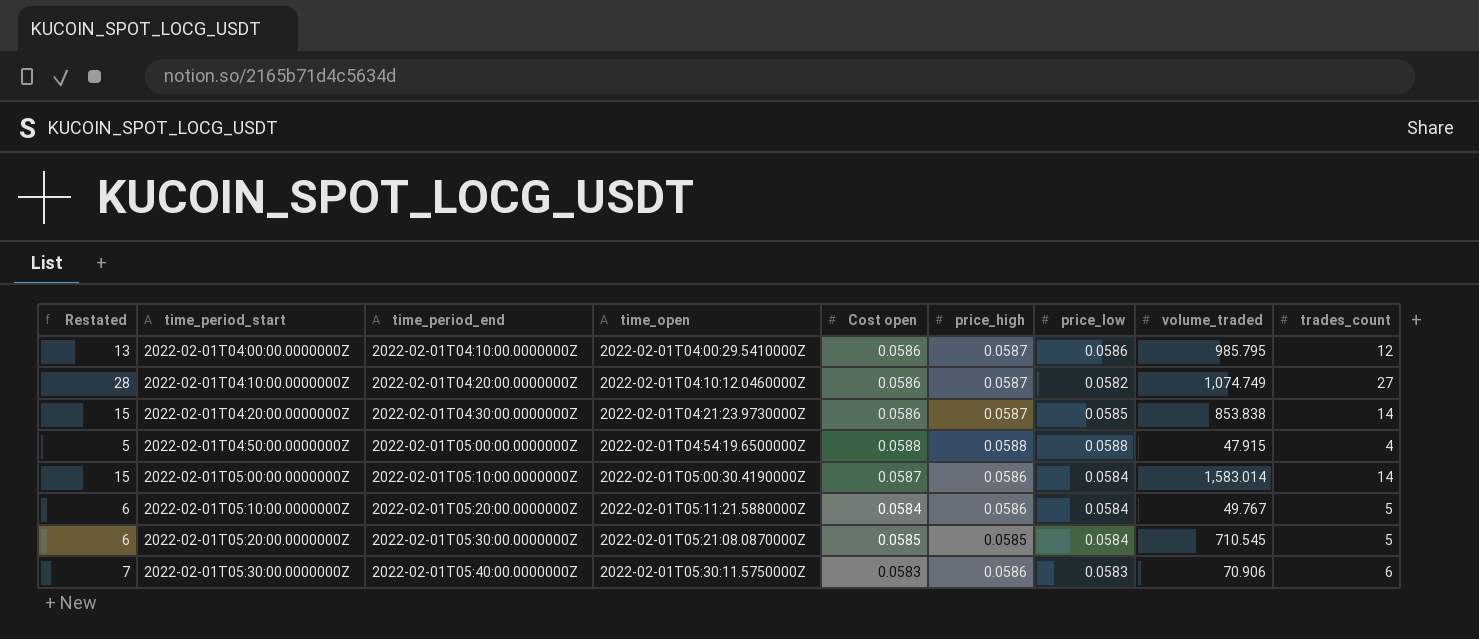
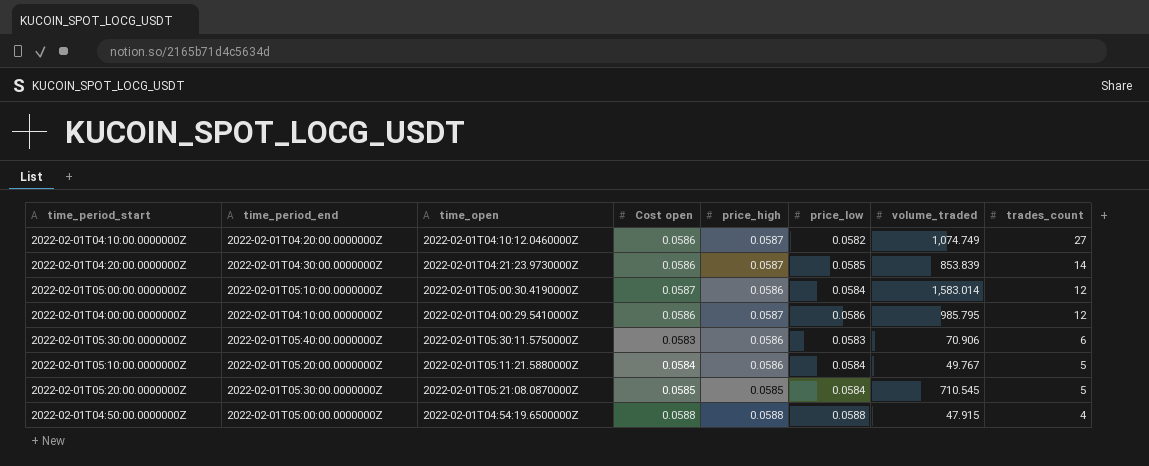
row order: time_period_start ascending -> trades_count descending
column Restated | formula: [trades_count] + 1 -> none
2022-02-01T04:20:00.0000000Z | volume_traded: 853.838 -> 853.839
2022-02-01T05:00:00.0000000Z | trades_count: 14 -> 12

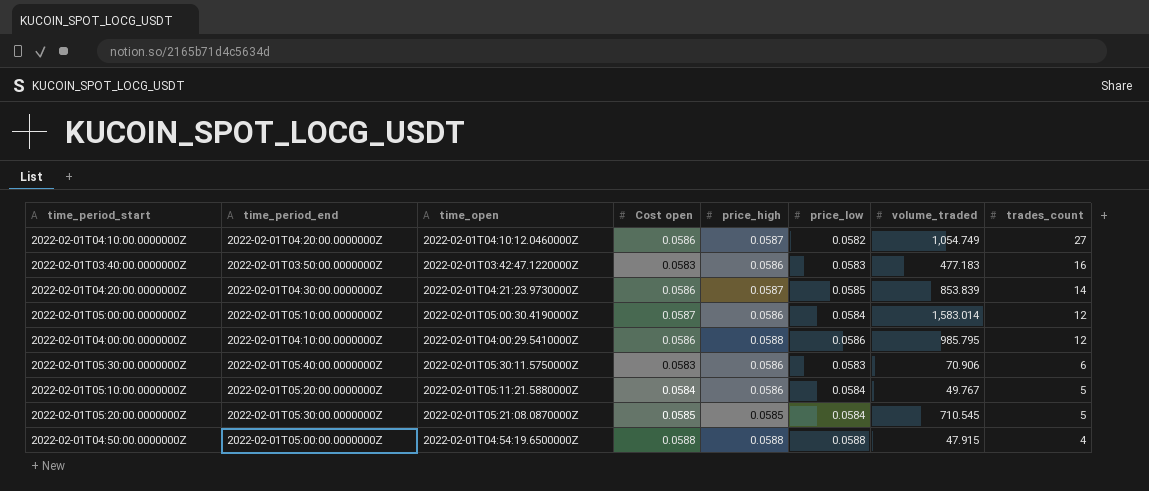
2022-02-01T04:10:00.0000000Z | volume_traded: 1,074.749 -> 1,054.749
row 2022-02-01T03:40:00.0000000Z: none -> 2022-02-01T03:50:00.0000000Z | 2022-02-01T03:42:47.1220000Z | 0.0583 | 0.0586 | 0.0583 | 477.183 | 16
2022-02-01T04:00:00.0000000Z | price_high: 0.0587 -> 0.0588

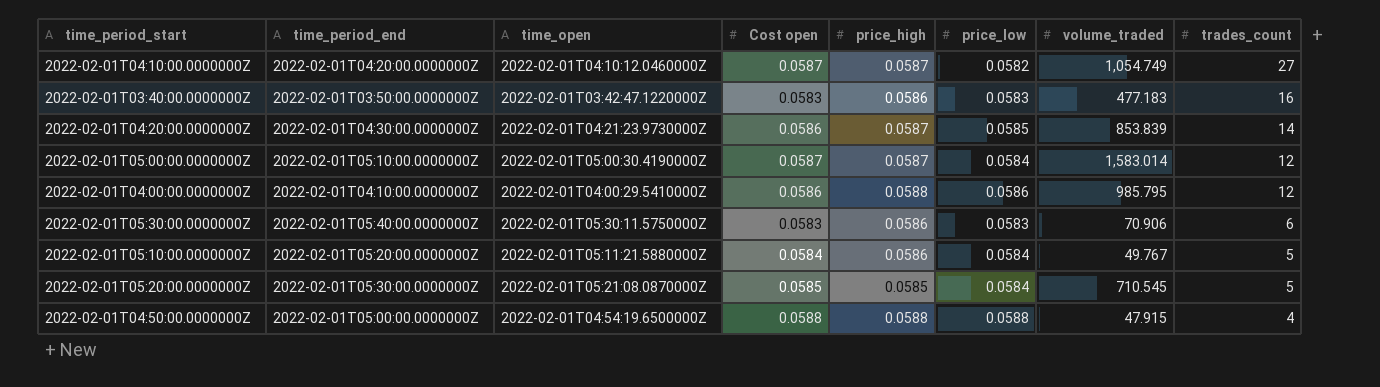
2022-02-01T04:10:00.0000000Z | Cost open: 0.0586 -> 0.0587
2022-02-01T05:00:00.0000000Z | price_high: 0.0586 -> 0.0587

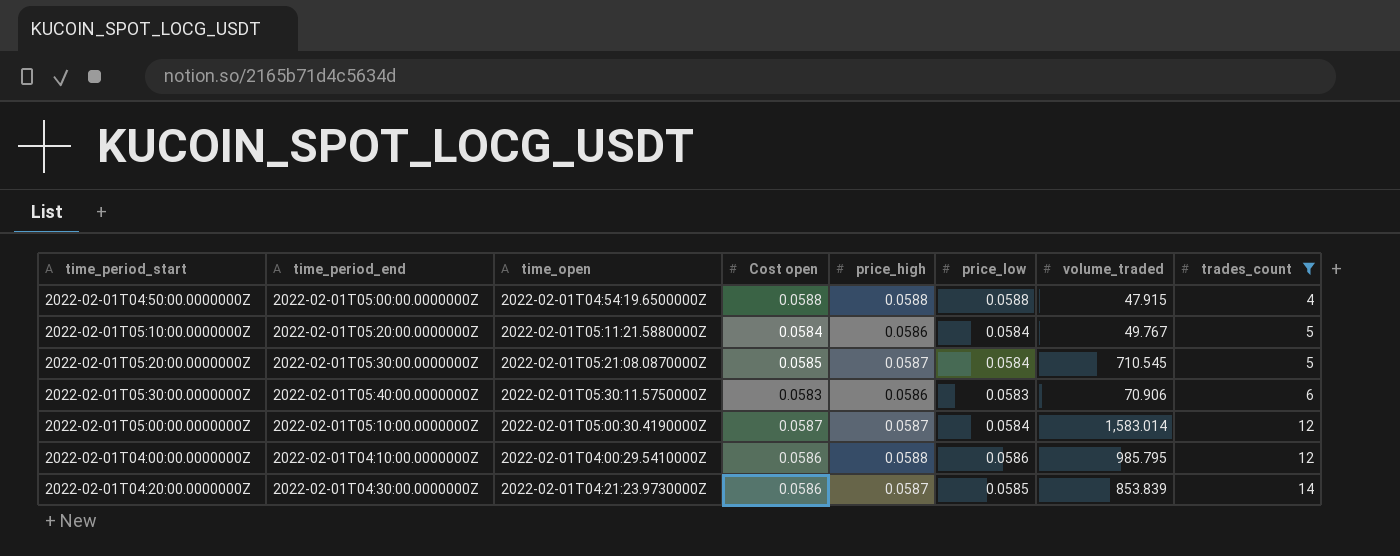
filter: none -> trades_count <= 14
row order: trades_count descending -> trades_count ascending
2022-02-01T05:20:00.0000000Z | price_high: 0.0585 -> 0.0587

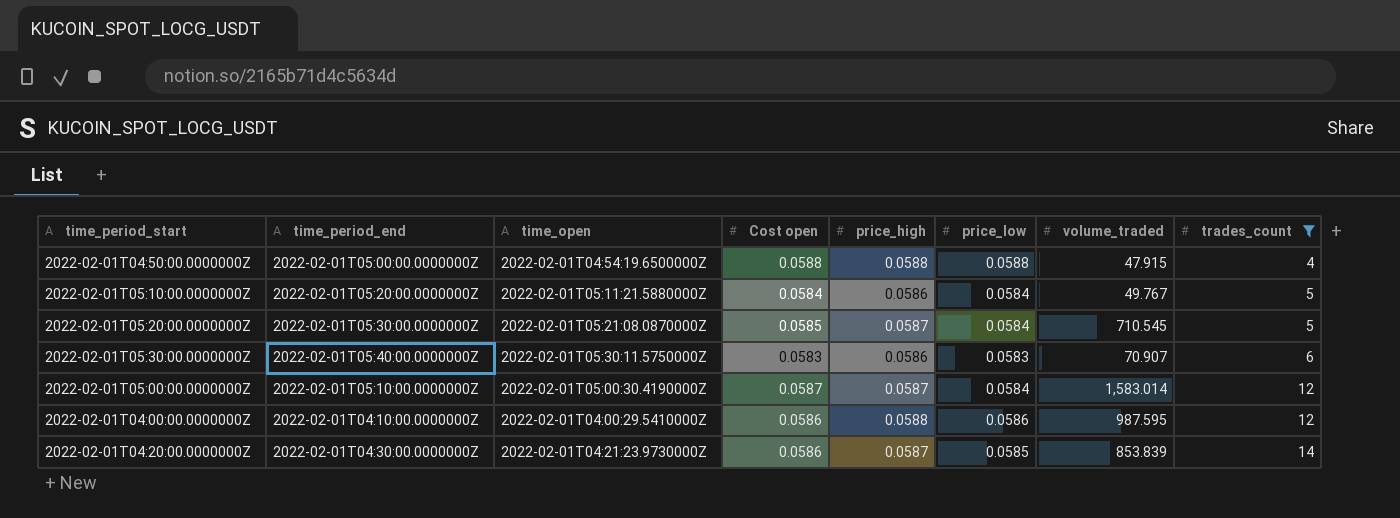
2022-02-01T05:30:00.0000000Z | volume_traded: 70.906 -> 70.907
2022-02-01T04:00:00.0000000Z | volume_traded: 985.795 -> 987.595

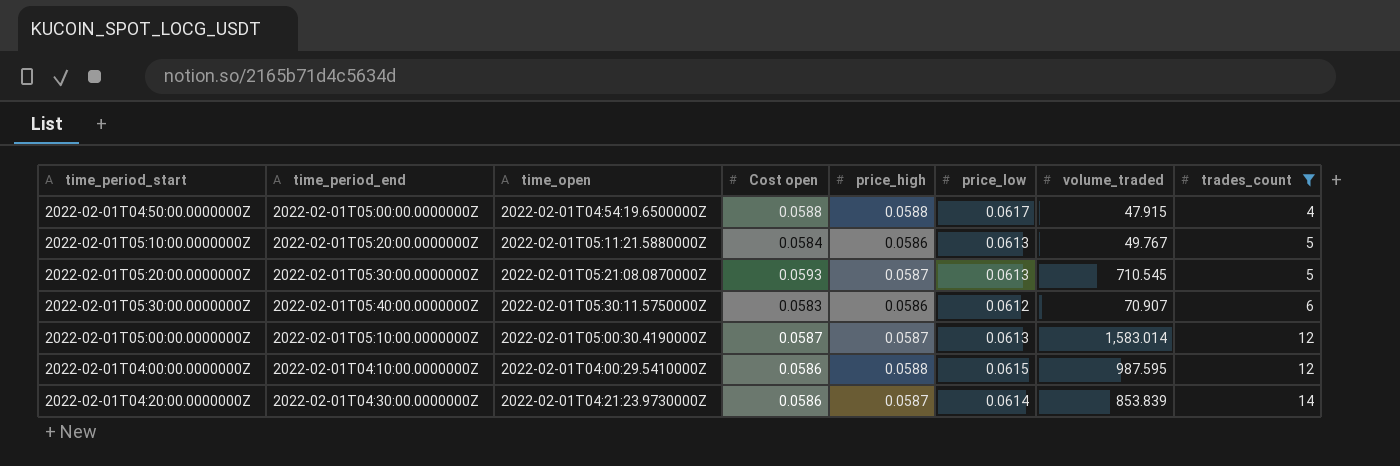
2022-02-01T04:50:00.0000000Z | price_low: 0.0588 -> 0.0617
2022-02-01T05:10:00.0000000Z | price_low: 0.0584 -> 0.0613
2022-02-01T05:20:00.0000000Z | Cost open: 0.0585 -> 0.0593
2022-02-01T05:20:00.0000000Z | price_low: 0.0584 -> 0.0613
2022-02-01T05:30:00.0000000Z | price_low: 0.0583 -> 0.0612
2022-02-01T05:00:00.0000000Z | price_low: 0.0584 -> 0.0613
2022-02-01T04:00:00.0000000Z | price_low: 0.0586 -> 0.0615
2022-02-01T04:20:00.0000000Z | price_low: 0.0585 -> 0.0614

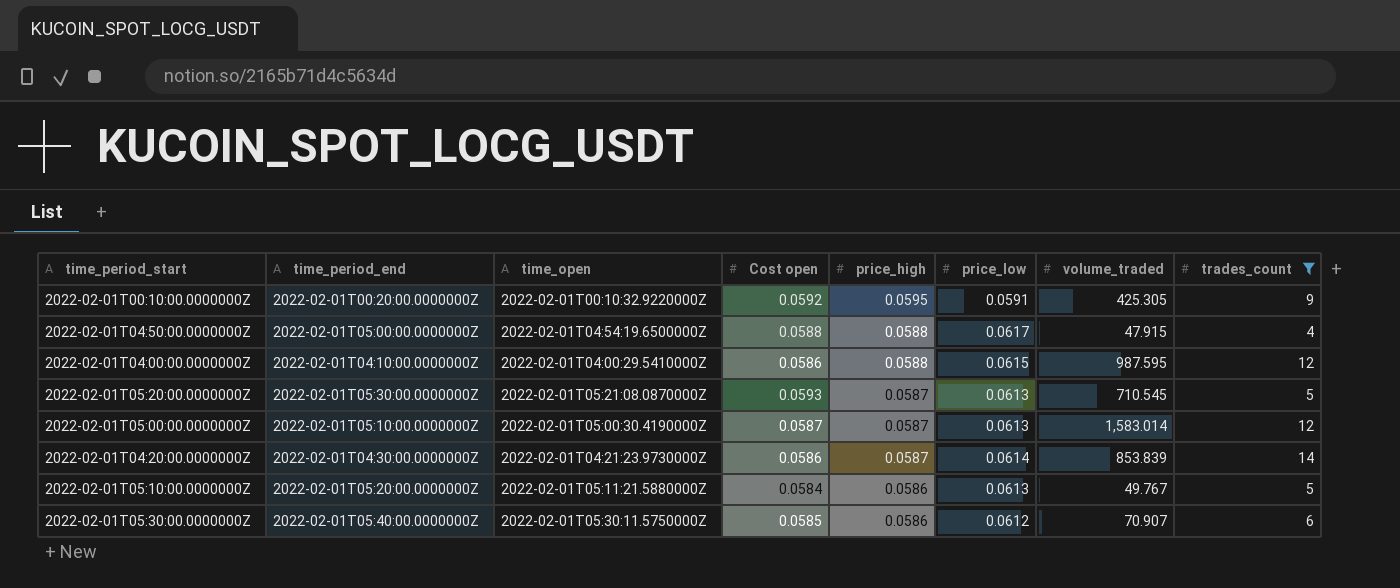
row order: trades_count ascending -> price_high descending
row 2022-02-01T00:10:00.0000000Z: none -> 2022-02-01T00:20:00.0000000Z | 2022-02-01T00:10:32.9220000Z | 0.0592 | 0.0595 | 0.0591 | 425.305 | 9
2022-02-01T05:30:00.0000000Z | Cost open: 0.0583 -> 0.0585

